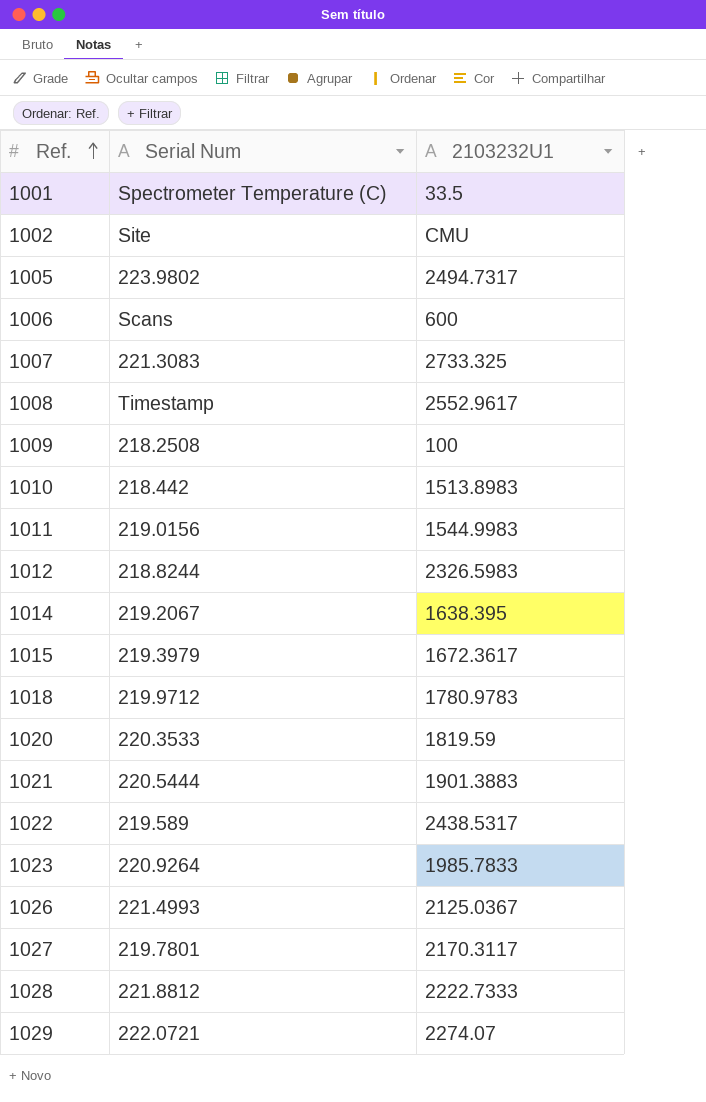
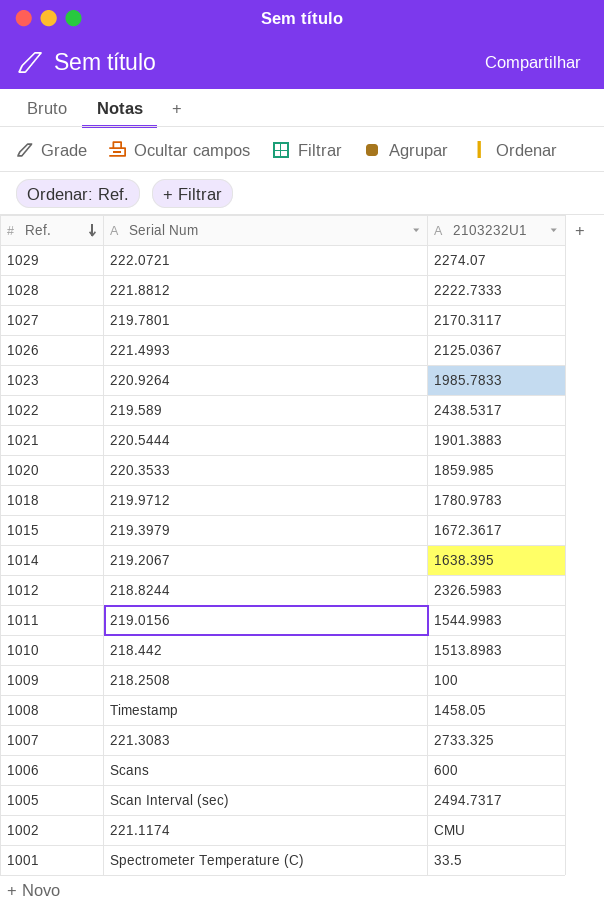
row order: Ref. ascending -> Ref. descending
1020 | 2103232U1: 1819.59 -> 1859.985
1008 | 2103232U1: 2552.9617 -> 1458.05
1005 | Serial Num: 223.9802 -> Scan Interval (sec)
1002 | Serial Num: Site -> 221.1174

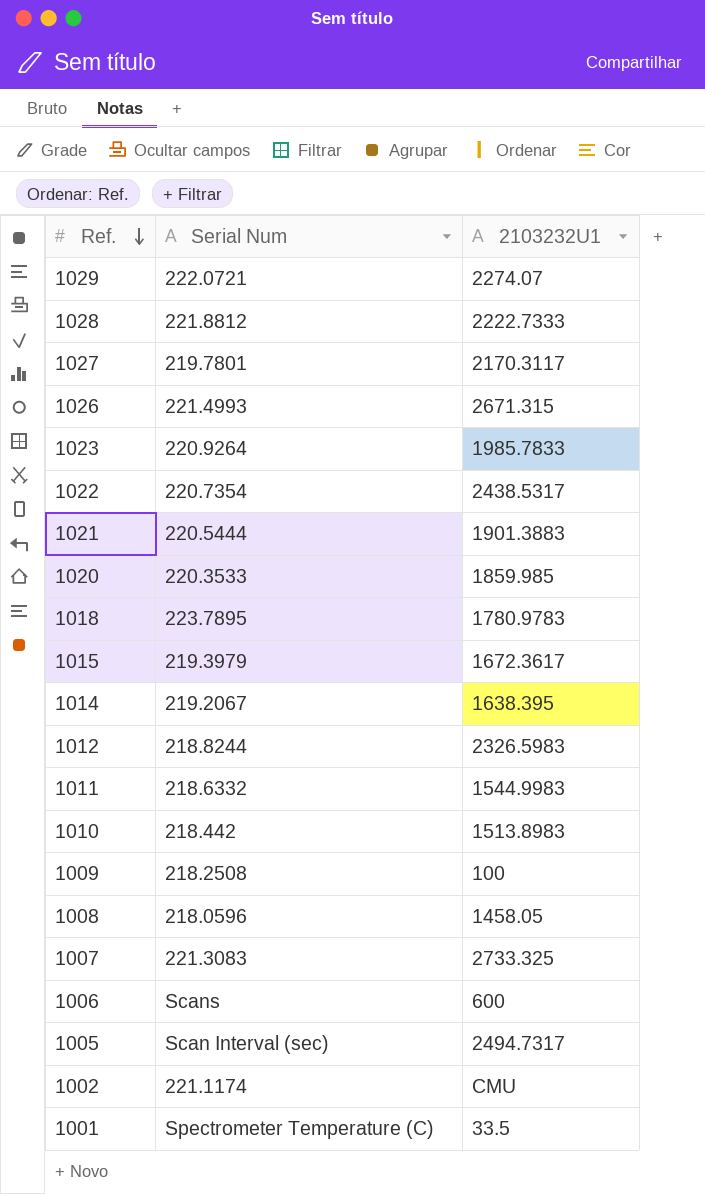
1026 | 2103232U1: 2125.0367 -> 2671.315
1022 | Serial Num: 219.589 -> 220.7354
1018 | Serial Num: 219.9712 -> 223.7895
1011 | Serial Num: 219.0156 -> 218.6332
1008 | Serial Num: Timestamp -> 218.0596

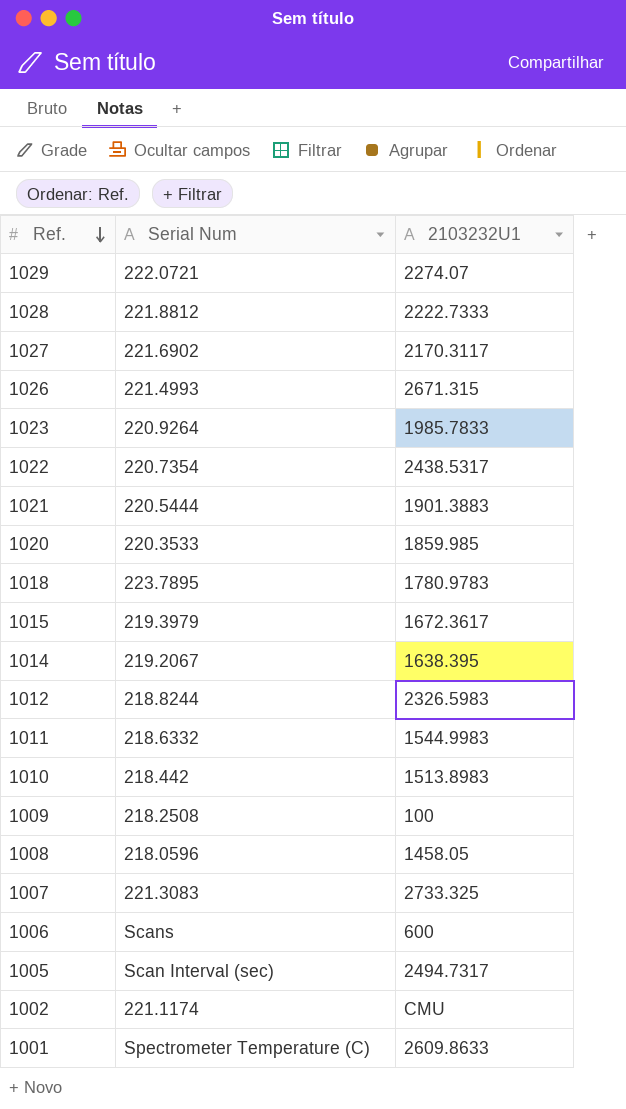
1027 | Serial Num: 219.7801 -> 221.6902
1001 | 2103232U1: 33.5 -> 2609.8633

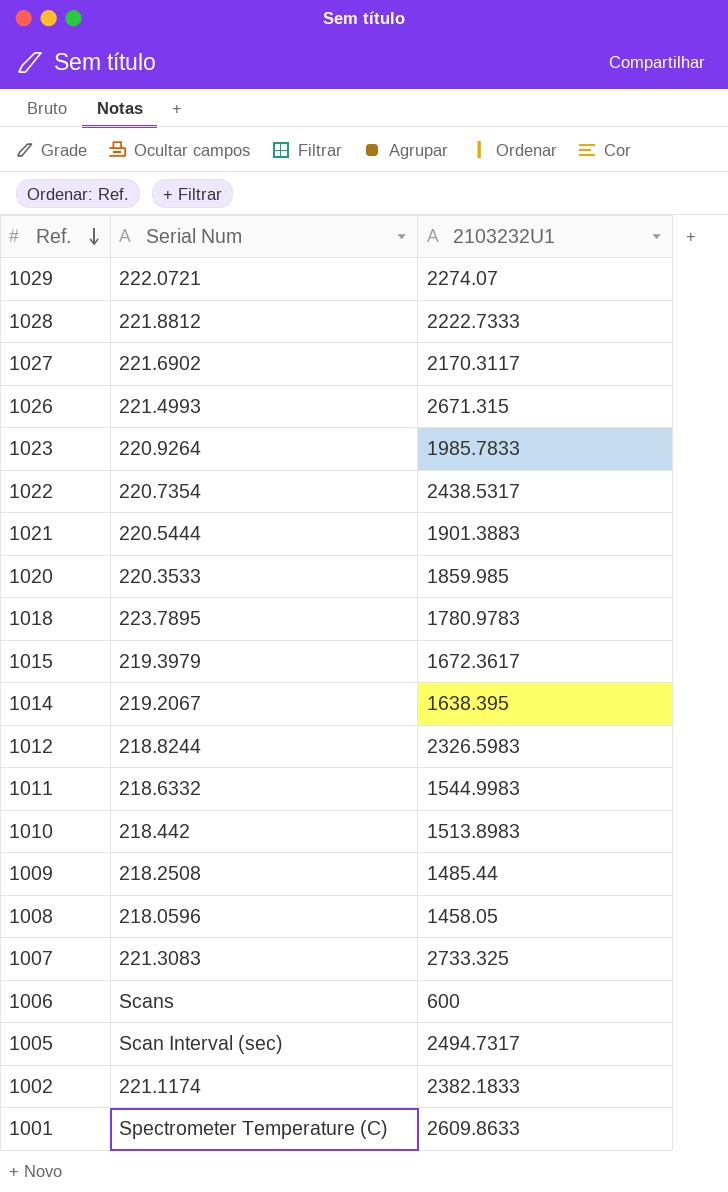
1009 | 2103232U1: 100 -> 1485.44
1002 | 2103232U1: CMU -> 2382.1833

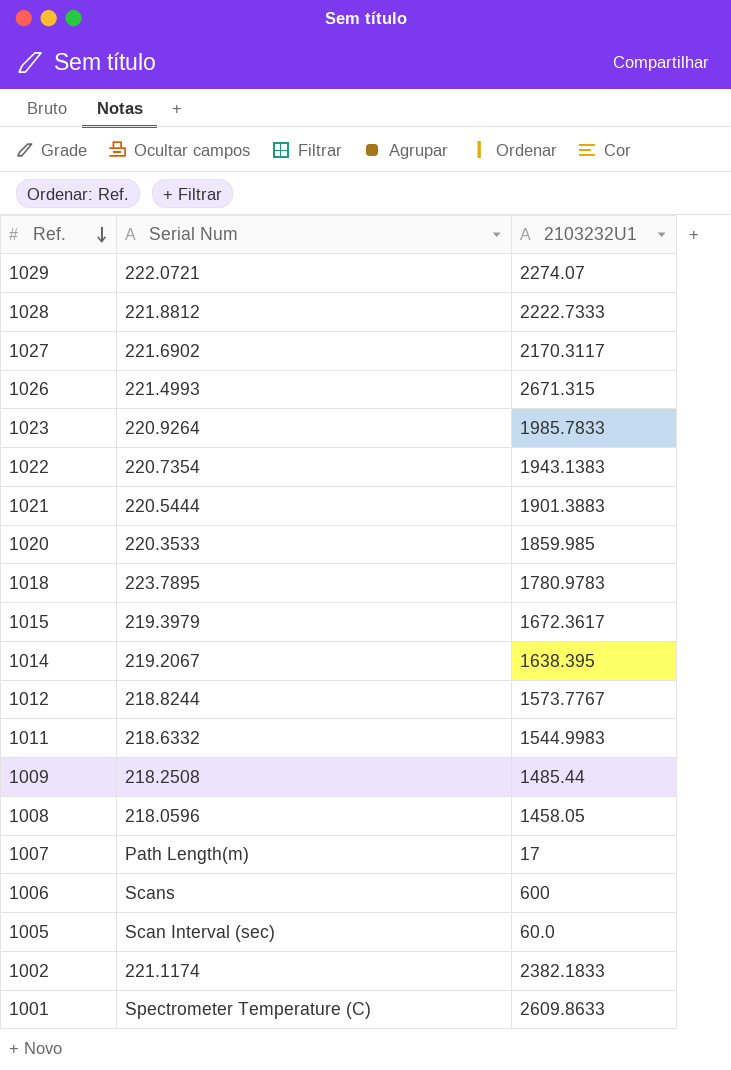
row 1010: 218.442 | 1513.8983 -> none
1022 | 2103232U1: 2438.5317 -> 1943.1383
1012 | 2103232U1: 2326.5983 -> 1573.7767
1007 | Serial Num: 221.3083 -> Path Length(m)
1007 | 2103232U1: 2733.325 -> 17
1005 | 2103232U1: 2494.7317 -> 60.0

